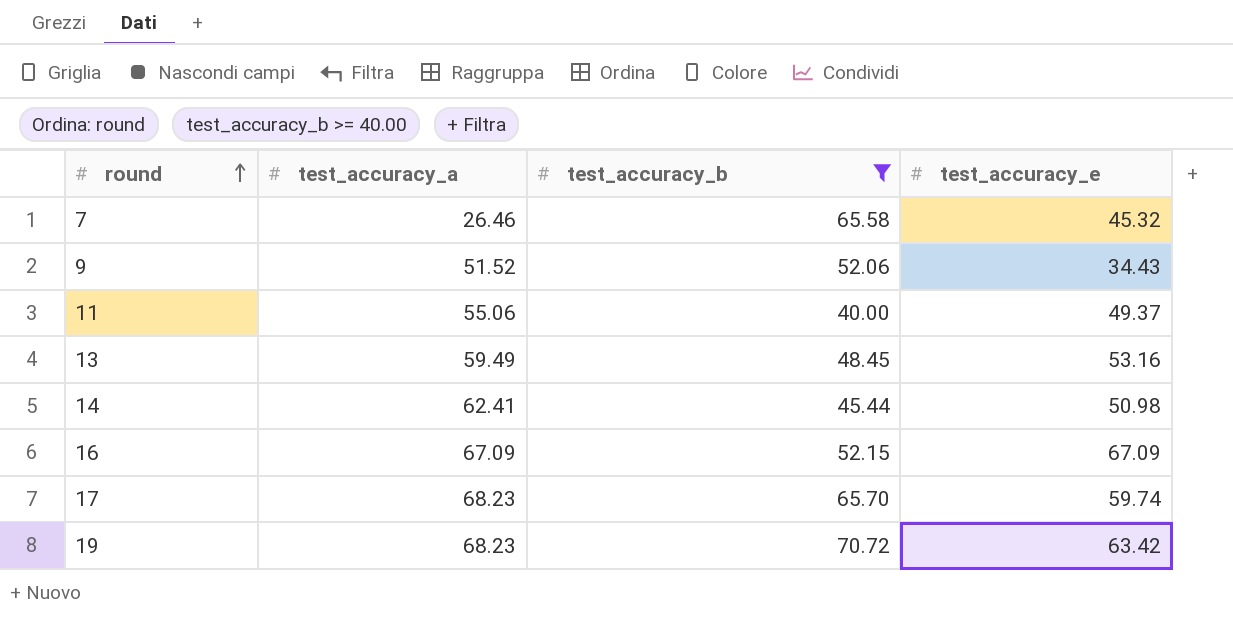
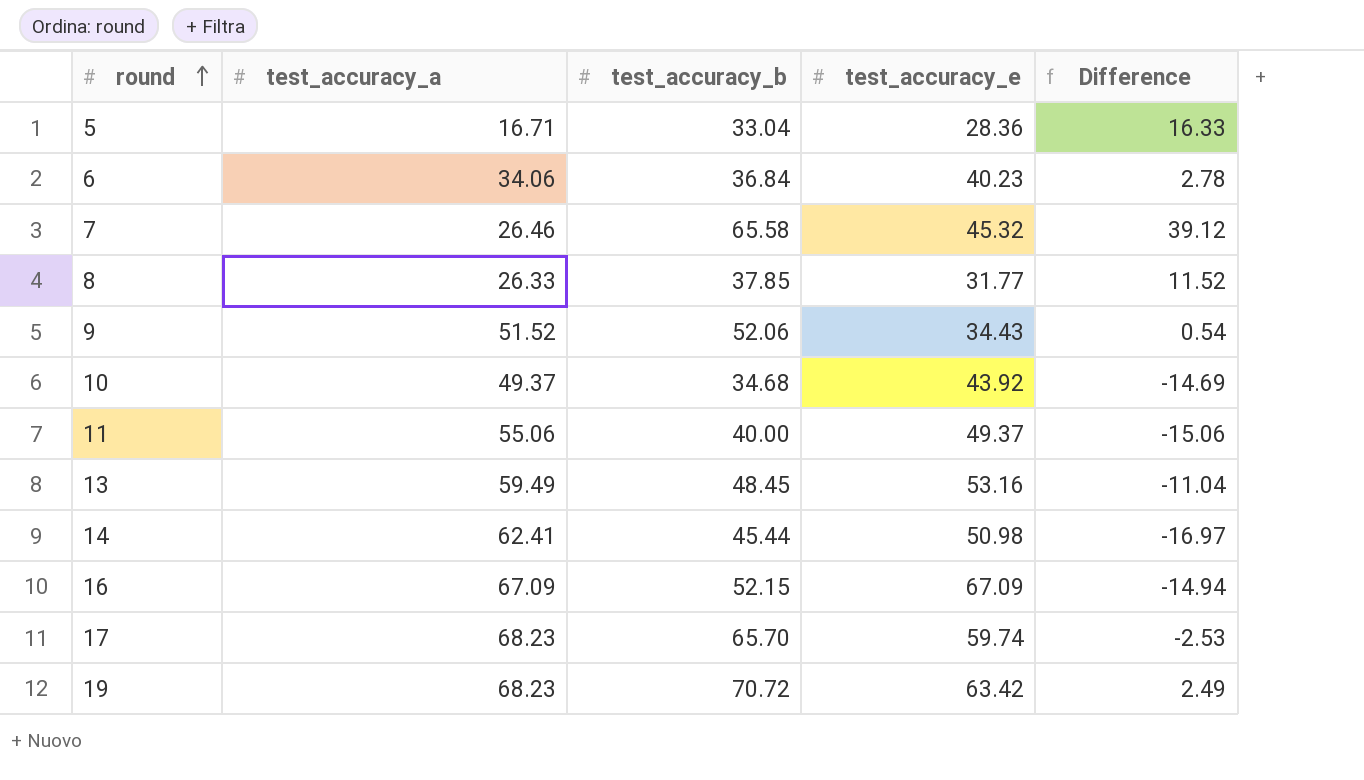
filter: test_accuracy_b >= 40.00 -> none
column Difference | formula: none -> [test_accuracy_b] - [test_accuracy_a]

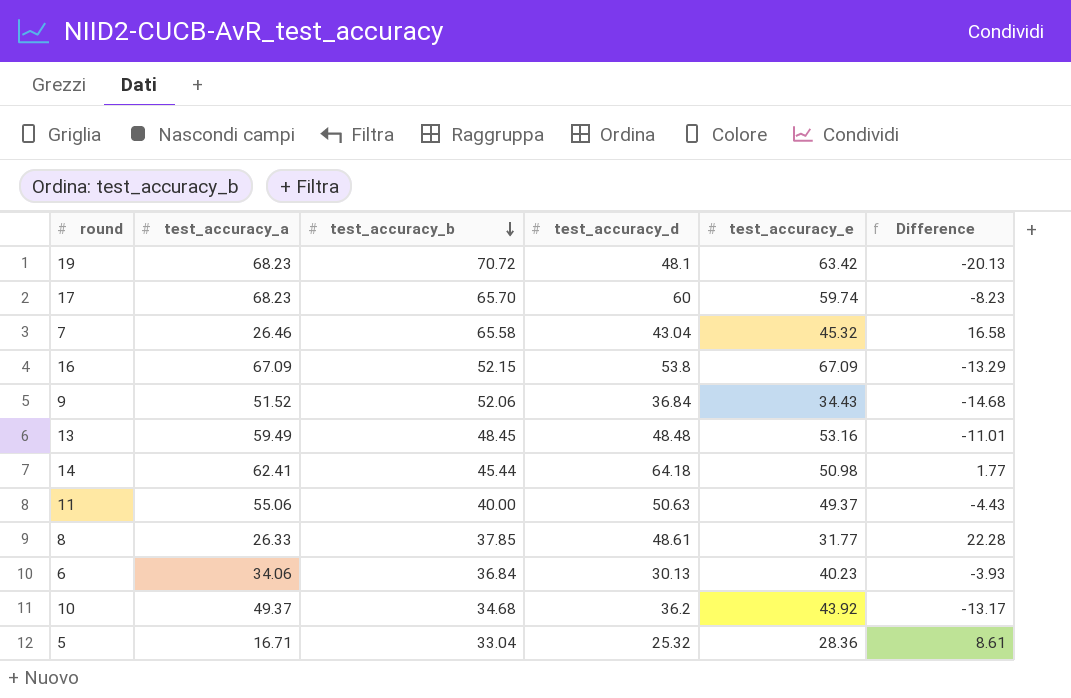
row order: round ascending -> test_accuracy_b descending
column test_accuracy_d | position: none -> 4
column Difference | formula: [test_accuracy_b] - [test_accuracy_a] -> [test_accuracy_d] - [test_accuracy_a]

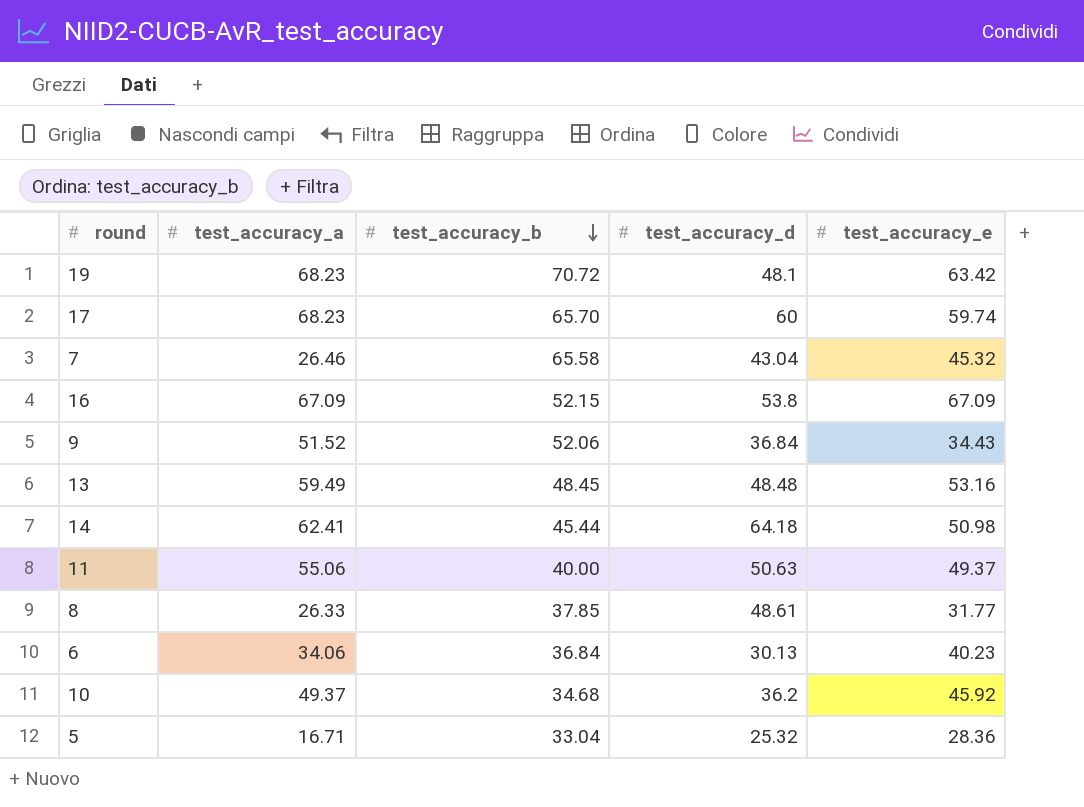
column Difference | formula: [test_accuracy_d] - [test_accuracy_a] -> none
10 | test_accuracy_e: 43.92 -> 45.92

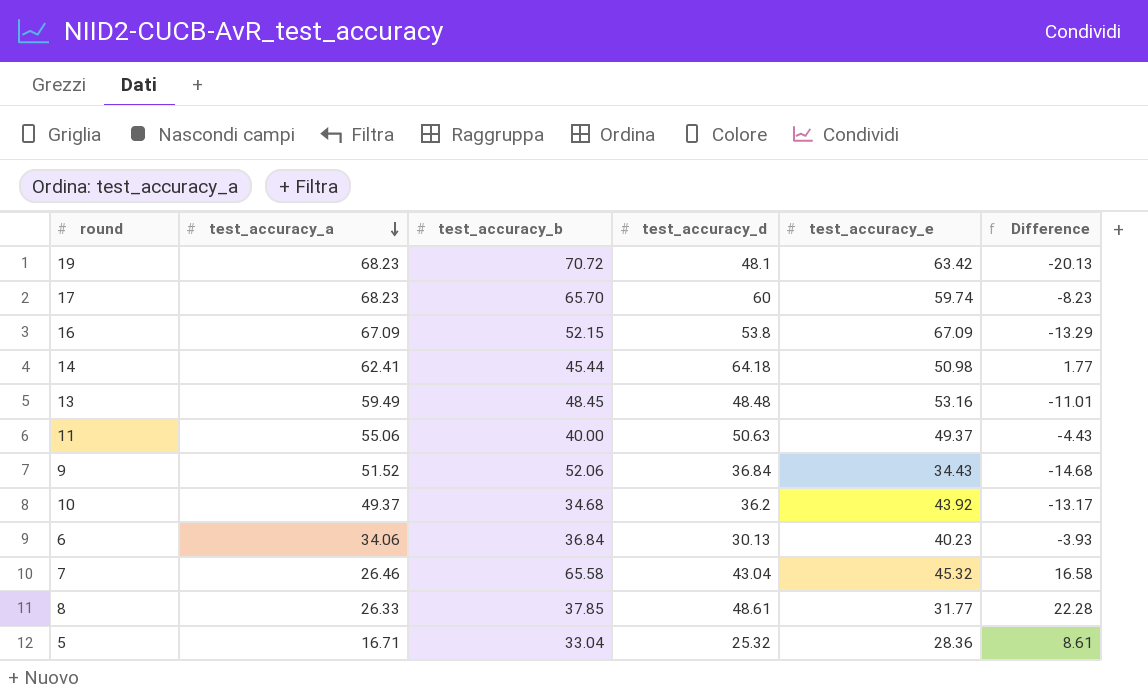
row order: test_accuracy_b descending -> test_accuracy_a descending
column Difference | formula: none -> [test_accuracy_d] - [test_accuracy_a]
10 | test_accuracy_e: 45.92 -> 43.92

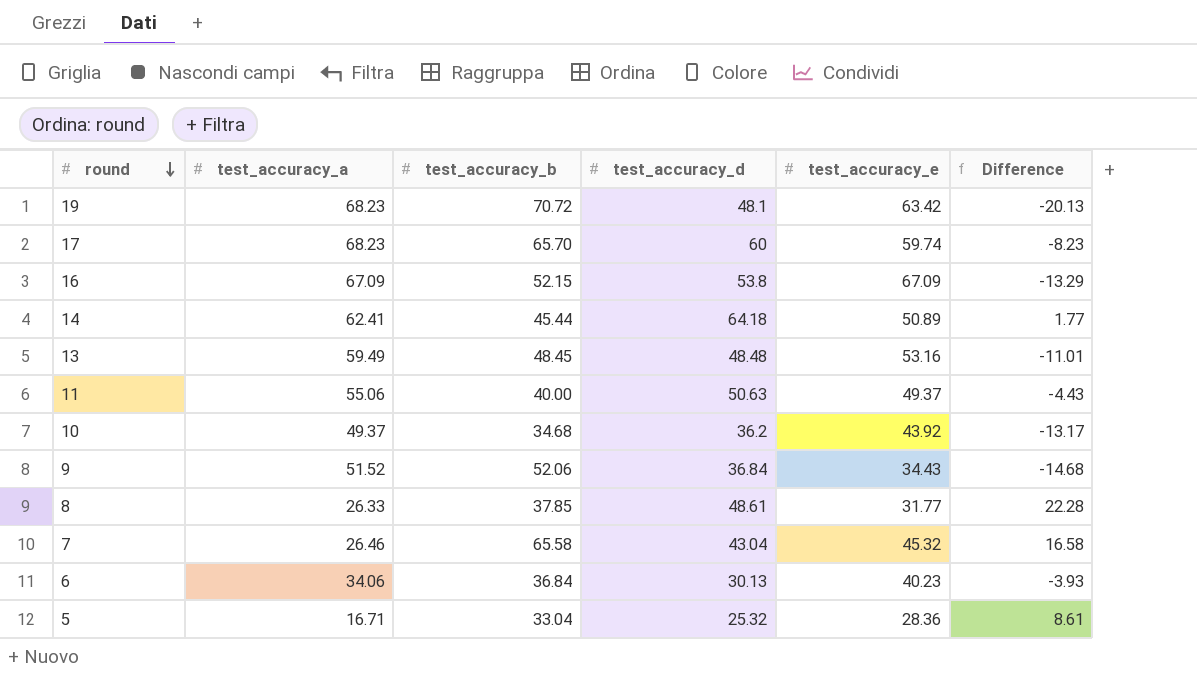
row order: test_accuracy_a descending -> round descending
14 | test_accuracy_e: 50.98 -> 50.89

